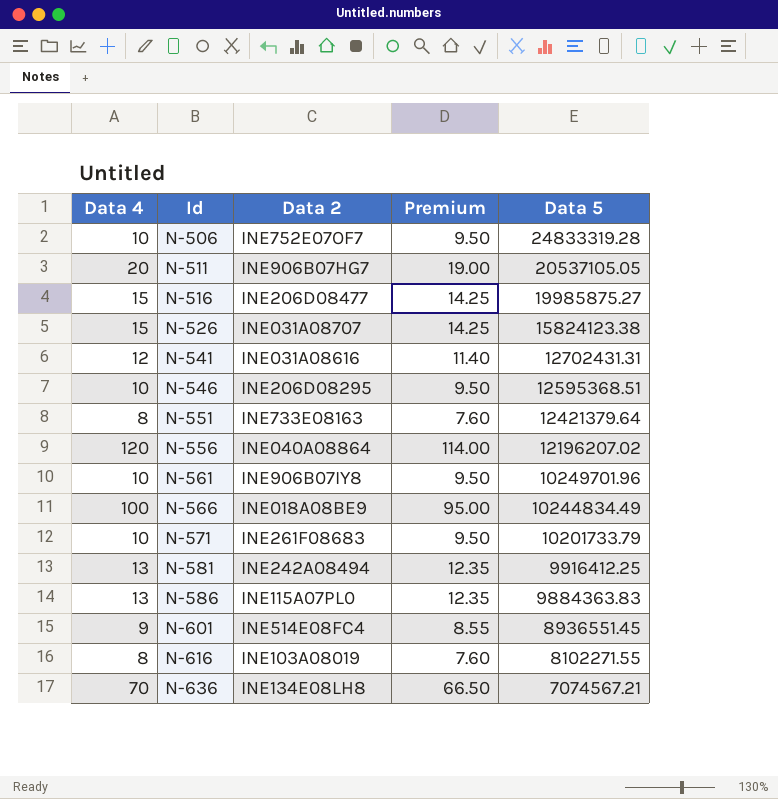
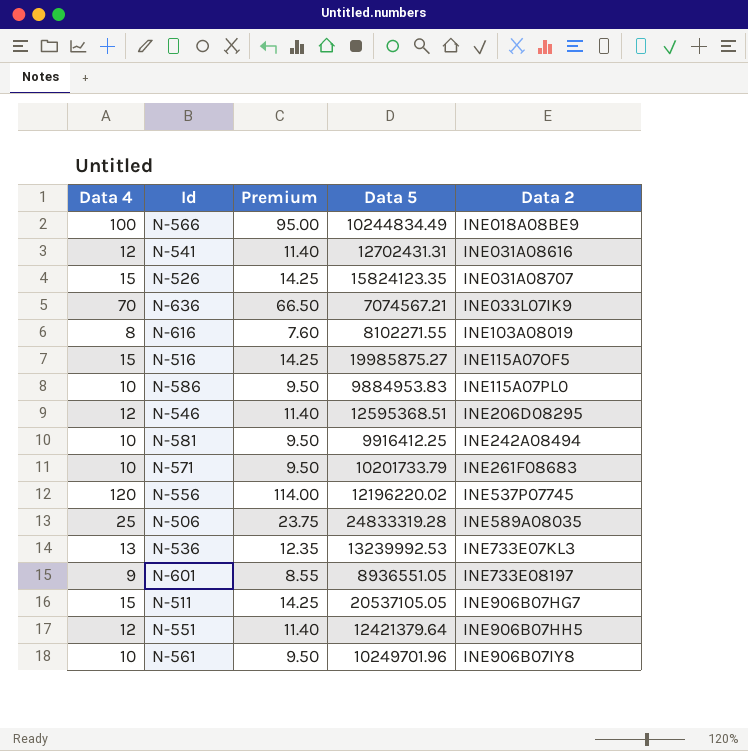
row order: Id ascending -> Data 2 ascending
column Data 2 | position: 3 -> 5
N-526 | Data 5: 15824123.38 -> 15824123.35
N-636 | Data 2: INE134E08LH8 -> INE033L07IK9
N-516 | Data 2: INE206D08477 -> INE115A07OF5
N-586 | Data 4: 13 -> 10
N-586 | Premium: 12.35 -> 9.50
N-586 | Data 5: 9884363.83 -> 9884953.83
N-546 | Data 4: 10 -> 12
N-546 | Premium: 9.50 -> 11.40
N-581 | Data 4: 13 -> 10
N-581 | Premium: 12.35 -> 9.50
N-556 | Data 5: 12196207.02 -> 12196220.02
N-556 | Data 2: INE040A08864 -> INE537P07745
N-506 | Data 4: 10 -> 25
N-506 | Premium: 9.50 -> 23.75
N-506 | Data 2: INE752E07OF7 -> INE589A08035
row N-536: none -> 13 | 12.35 | 13239992.53 | INE733E07KL3
N-601 | Data 5: 8936551.45 -> 8936551.05
N-601 | Data 2: INE514E08FC4 -> INE733E08197
N-511 | Data 4: 20 -> 15
N-511 | Premium: 19.00 -> 14.25
N-551 | Data 4: 8 -> 12
N-551 | Premium: 7.60 -> 11.40
N-551 | Data 2: INE733E08163 -> INE906B07HH5

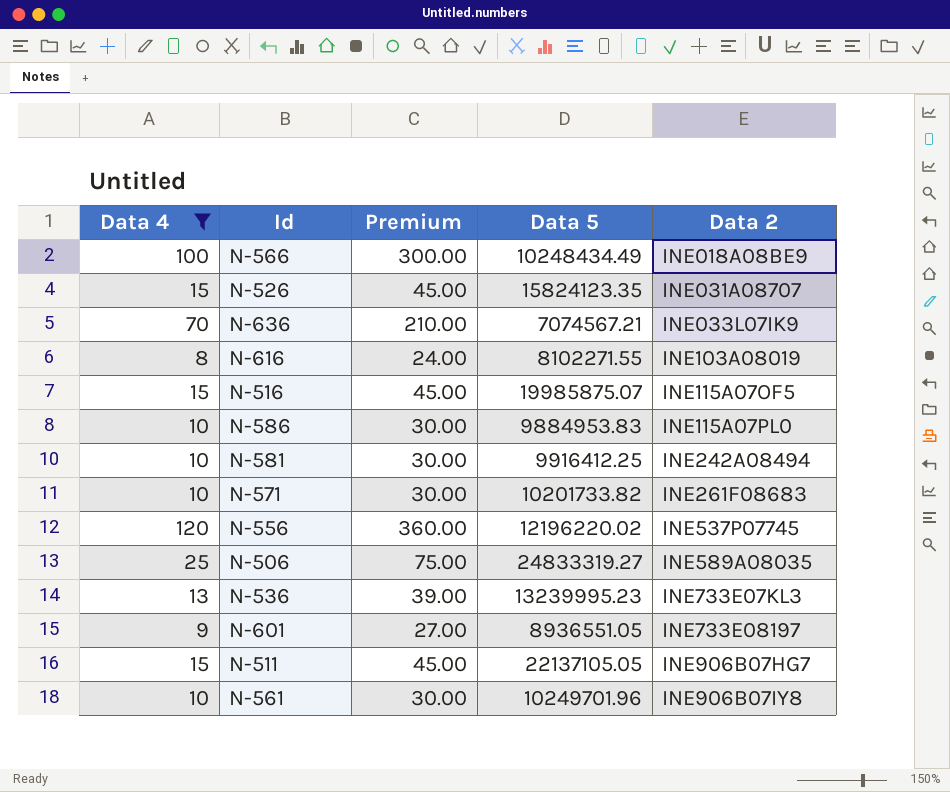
filter: none -> Data 4 != 12
column Premium | formula: [Data 4] * 0.95 -> [Data 4] * 3
N-566 | Data 5: 10244834.49 -> 10248434.49
N-516 | Data 5: 19985875.27 -> 19985875.07
N-571 | Data 5: 10201733.79 -> 10201733.82
N-506 | Data 5: 24833319.28 -> 24833319.27
N-536 | Data 5: 13239992.53 -> 13239995.23
N-511 | Data 5: 20537105.05 -> 22137105.05

